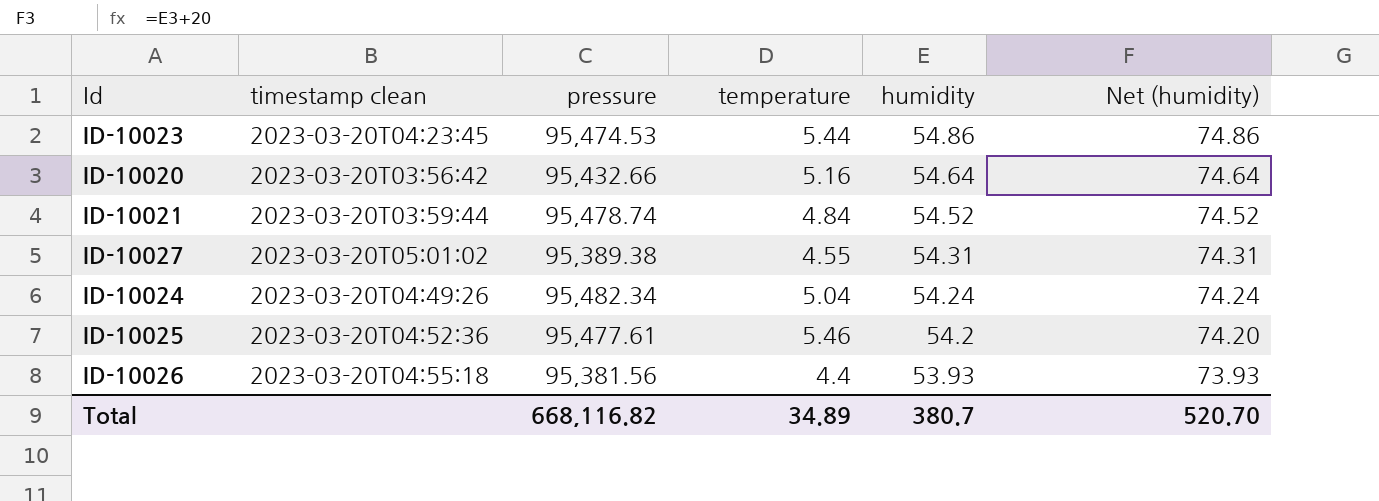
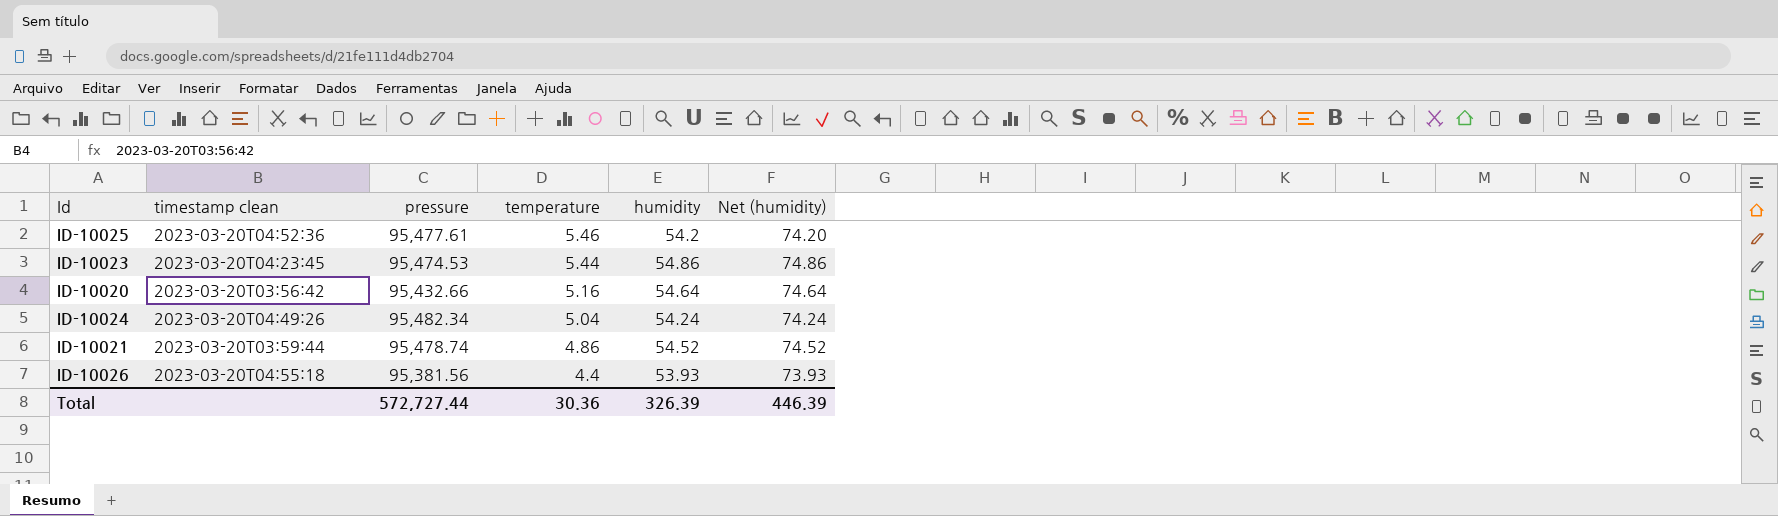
row order: humidity descending -> temperature descending
row ID-10027: 2023-03-20T05:01:02 | 95,389.38 | 4.55 | 54.31 | 74.31 -> none
ID-10021 | temperature: 4.84 -> 4.86
Total | pressure: 668,116.82 -> 572,727.44
Total | temperature: 34.89 -> 30.36
Total | humidity: 380.7 -> 326.39
Total | Net (humidity): 520.70 -> 446.39

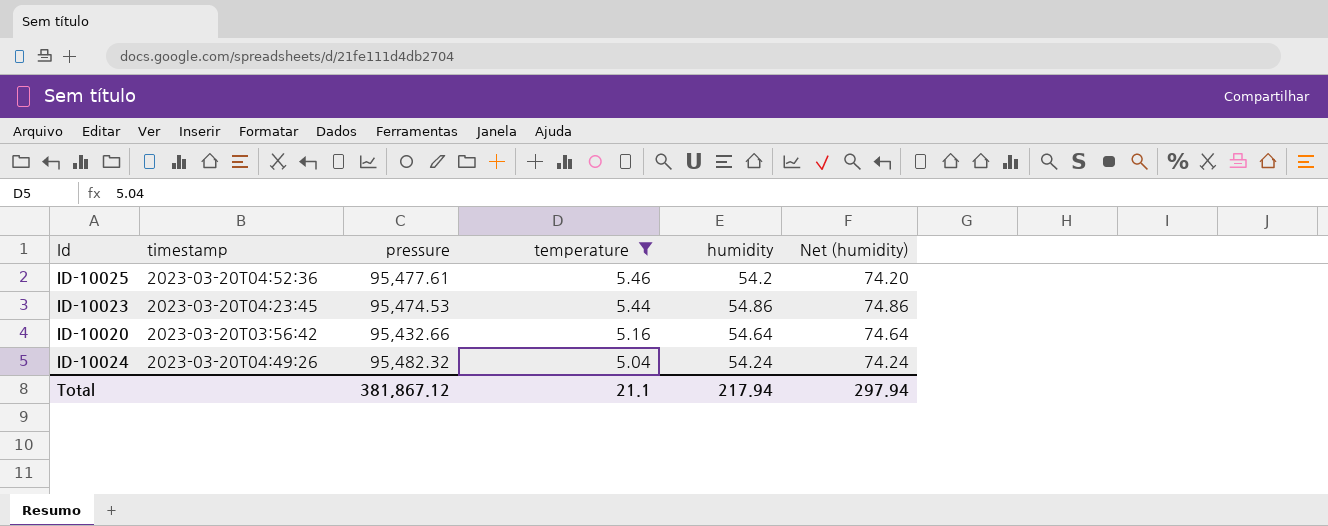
filter: none -> temperature >= 5.04
column name: timestamp clean -> timestamp
ID-10024 | pressure: 95,482.34 -> 95,482.32
Total | pressure: 572,727.44 -> 381,867.12
Total | temperature: 30.36 -> 21.1
Total | humidity: 326.39 -> 217.94
Total | Net (humidity): 446.39 -> 297.94

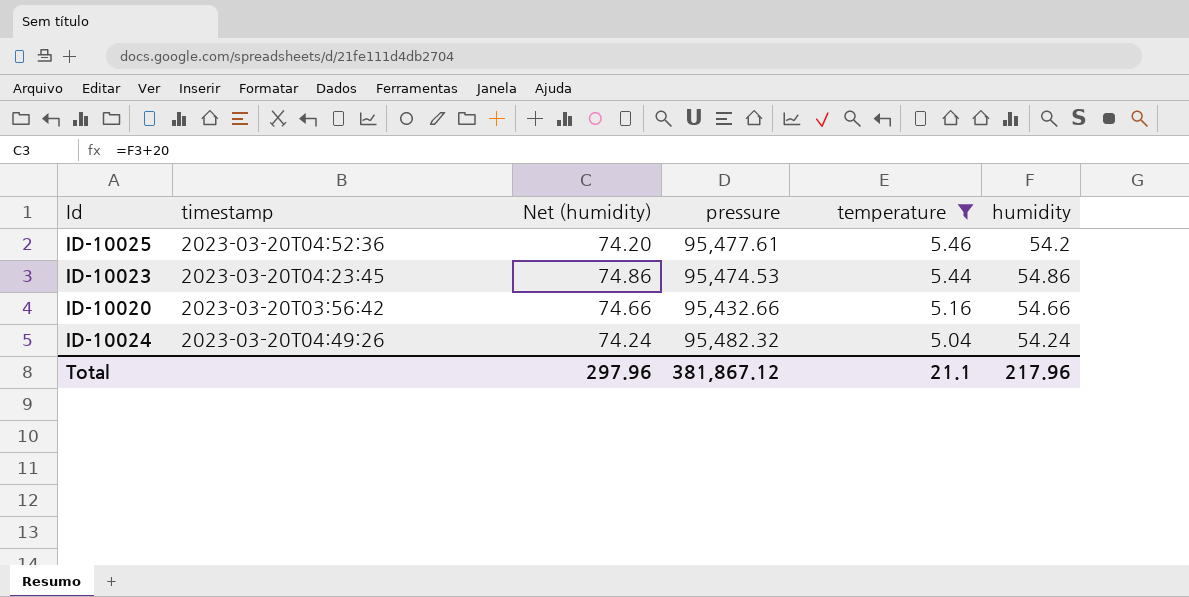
column Net (humidity) | position: 6 -> 3
ID-10020 | Net (humidity): 74.64 -> 74.66
ID-10020 | humidity: 54.64 -> 54.66
Total | Net (humidity): 297.94 -> 297.96
Total | humidity: 217.94 -> 217.96

